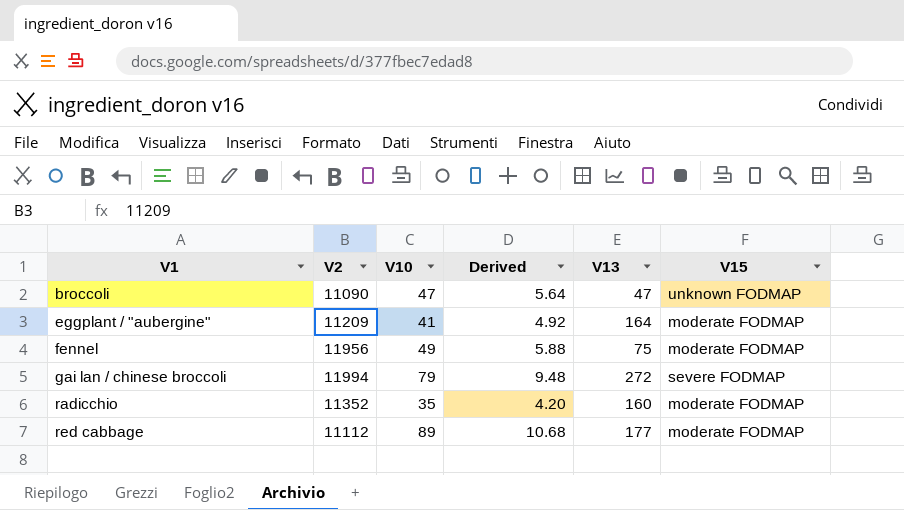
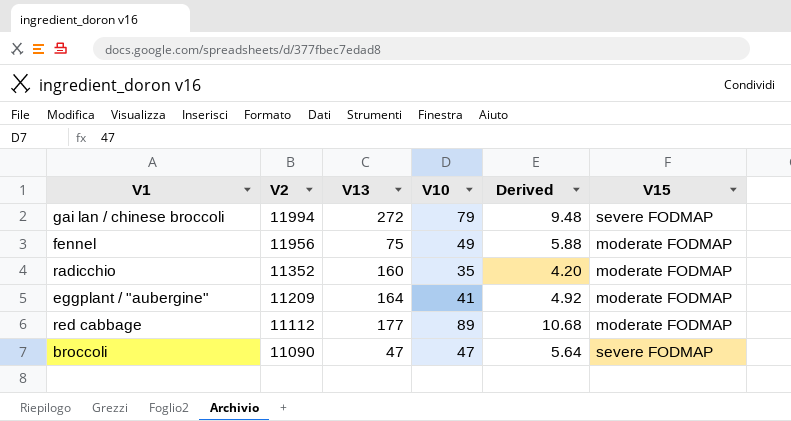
row order: V1 ascending -> V2 descending
column V13 | position: 5 -> 3
broccoli | V15: unknown FODMAP -> severe FODMAP

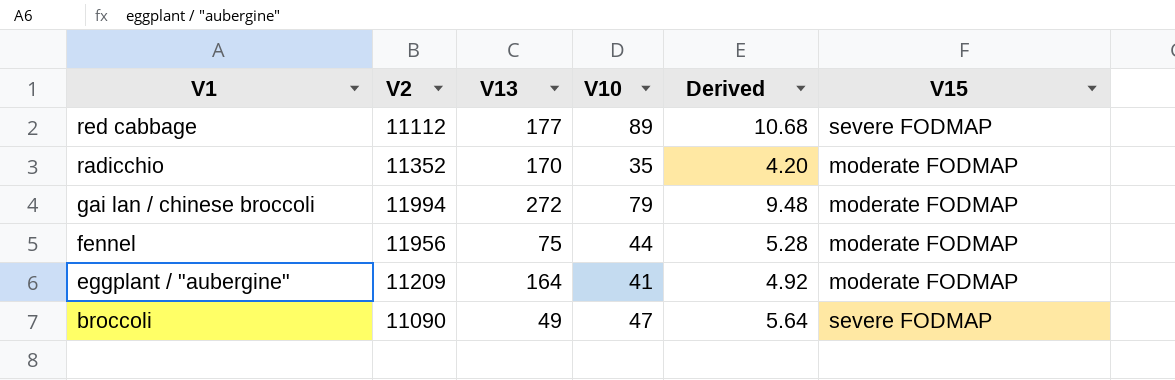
row order: V2 descending -> V1 descending
red cabbage | V15: moderate FODMAP -> severe FODMAP
radicchio | V13: 160 -> 170
gai lan / chinese broccoli | V15: severe FODMAP -> moderate FODMAP
fennel | V10: 49 -> 44
fennel | Derived: 5.88 -> 5.28
broccoli | V13: 47 -> 49

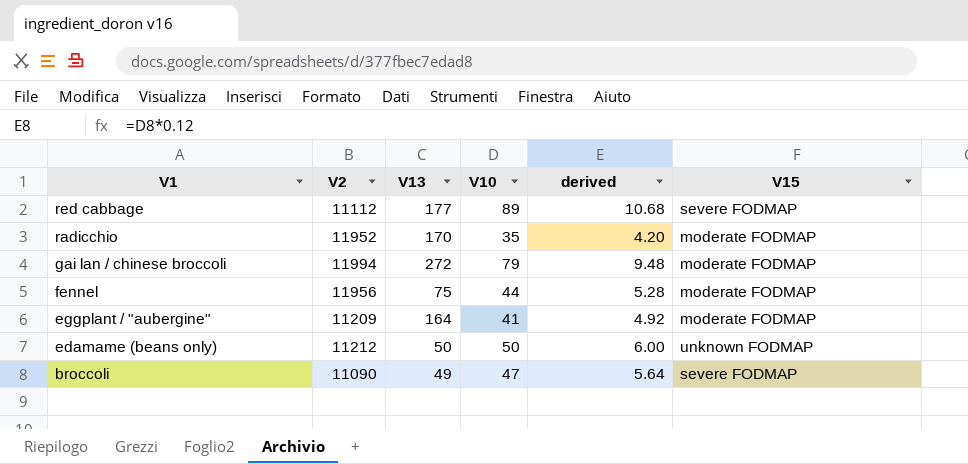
column name: Derived -> derived
radicchio | V2: 11352 -> 11952
row edamame (beans only): none -> 11212 | 50 | 50 | 6.00 | unknown FODMAP

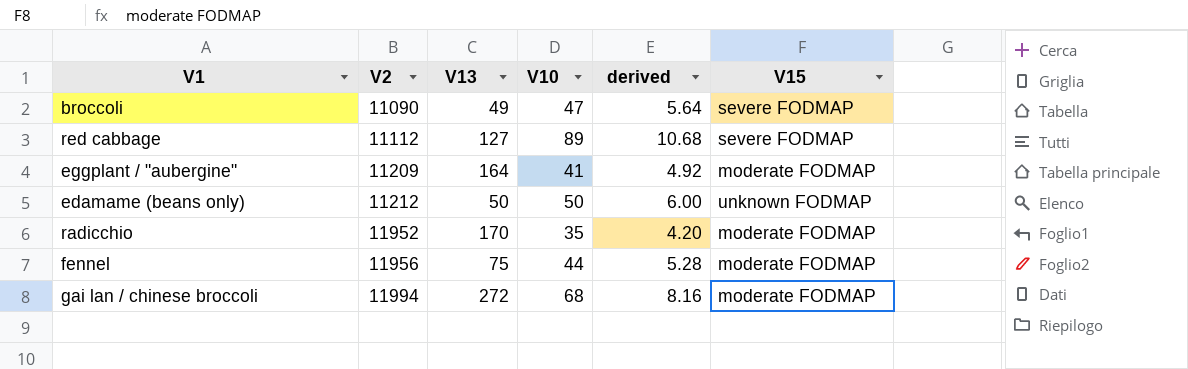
row order: V1 descending -> V2 ascending
red cabbage | V13: 177 -> 127
gai lan / chinese broccoli | V10: 79 -> 68
gai lan / chinese broccoli | derived: 9.48 -> 8.16

